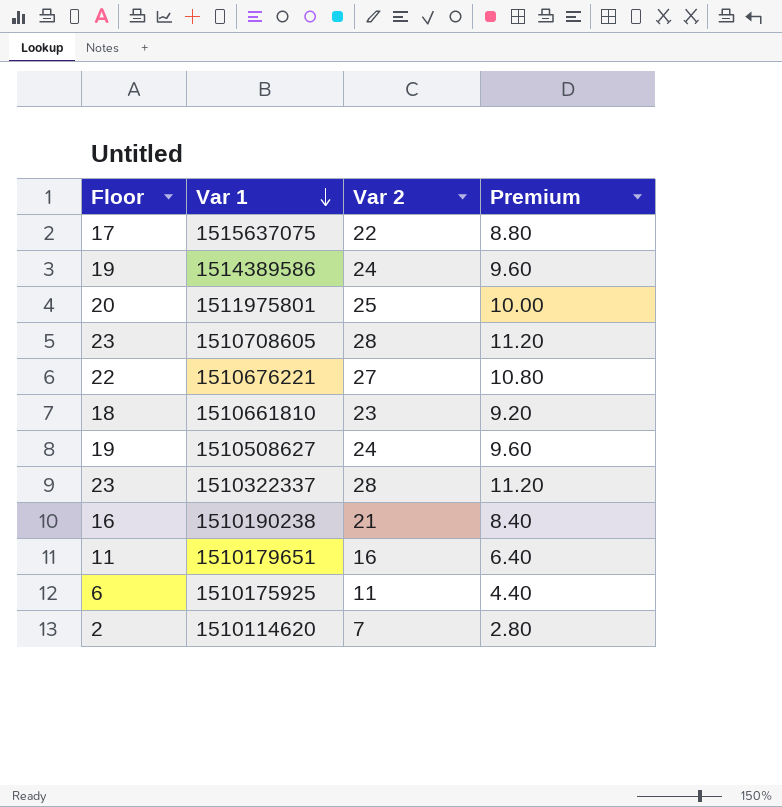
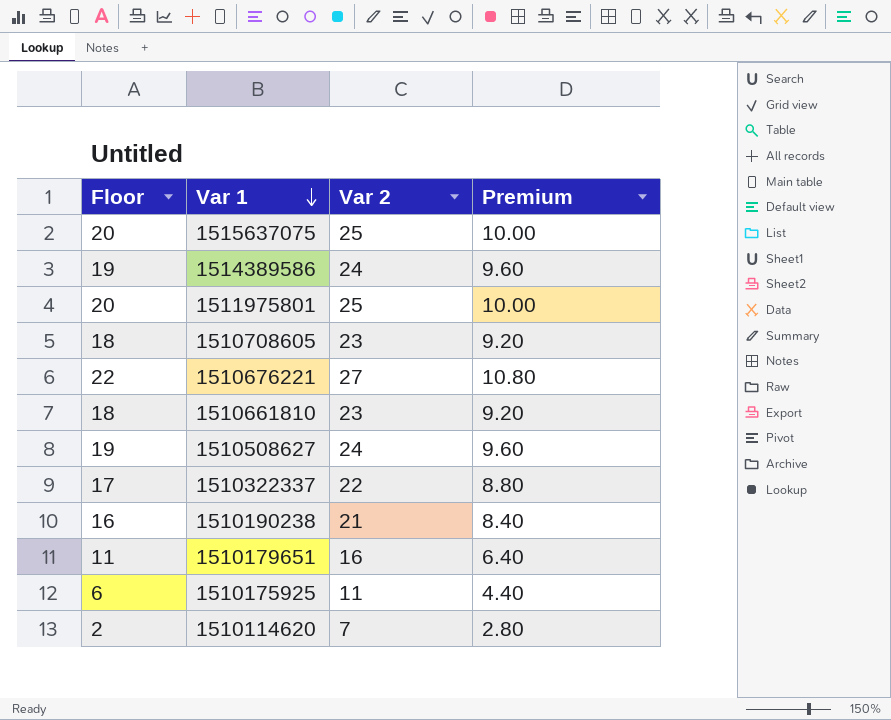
1515637075 | Floor: 17 -> 20
1515637075 | Var 2: 22 -> 25
1515637075 | Premium: 8.80 -> 10.00
1510708605 | Floor: 23 -> 18
1510708605 | Var 2: 28 -> 23
1510708605 | Premium: 11.20 -> 9.20
1510322337 | Floor: 23 -> 17
1510322337 | Var 2: 28 -> 22
1510322337 | Premium: 11.20 -> 8.80

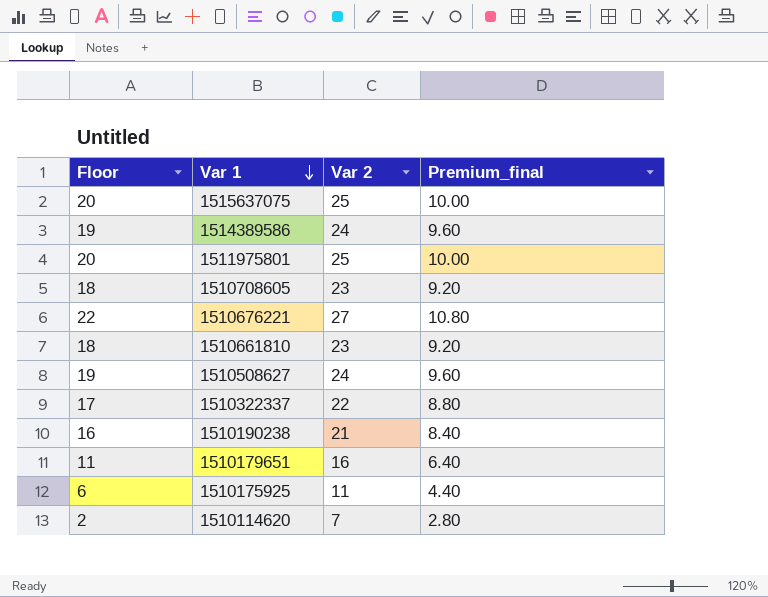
column name: Premium -> Premium_final

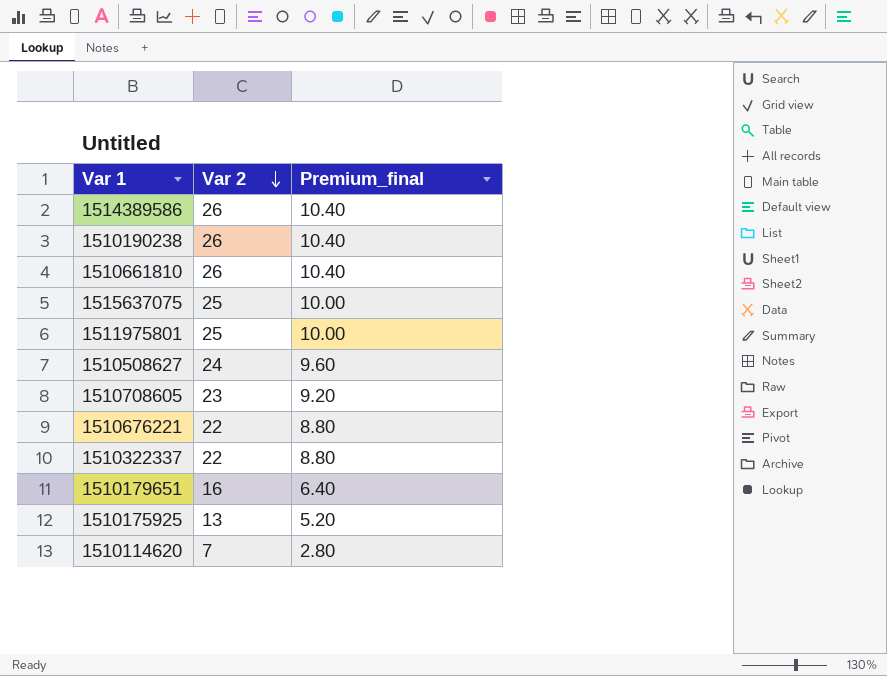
row order: Var 1 descending -> Var 2 descending
column Floor | formula: [Var 2] - 5 -> none
1514389586 | Var 2: 24 -> 26
1514389586 | Premium_final: 9.60 -> 10.40
1510190238 | Var 2: 21 -> 26
1510190238 | Premium_final: 8.40 -> 10.40
1510661810 | Var 2: 23 -> 26
1510661810 | Premium_final: 9.20 -> 10.40
1510676221 | Var 2: 27 -> 22
1510676221 | Premium_final: 10.80 -> 8.80
1510175925 | Var 2: 11 -> 13
1510175925 | Premium_final: 4.40 -> 5.20

